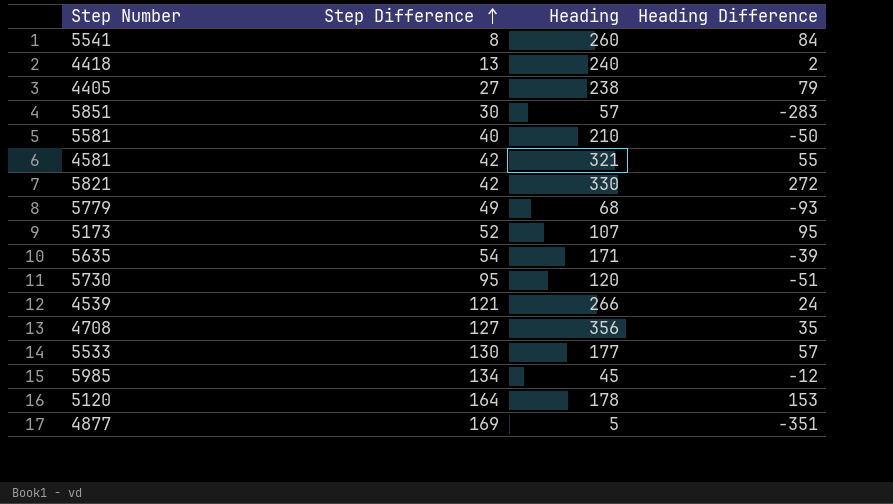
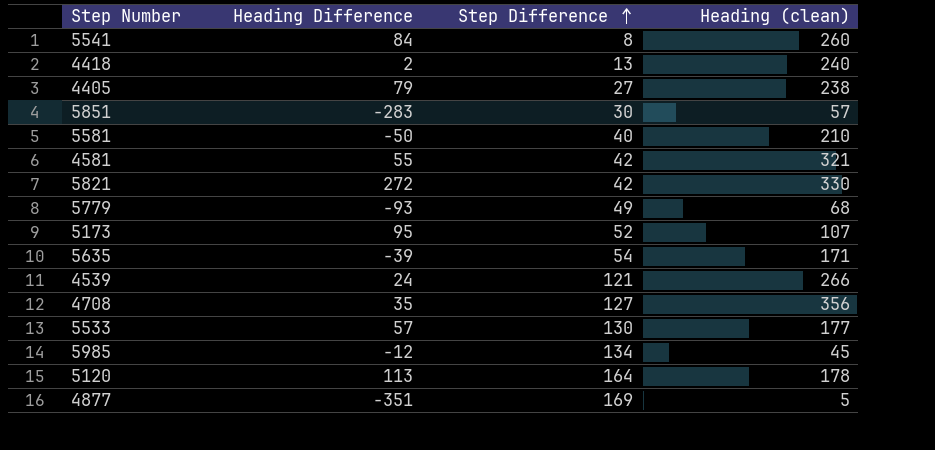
column Heading Difference | position: 4 -> 2
column name: Heading -> Heading (clean)
row 5730: 95 | 120 | -51 -> none
5120 | Heading Difference: 153 -> 113

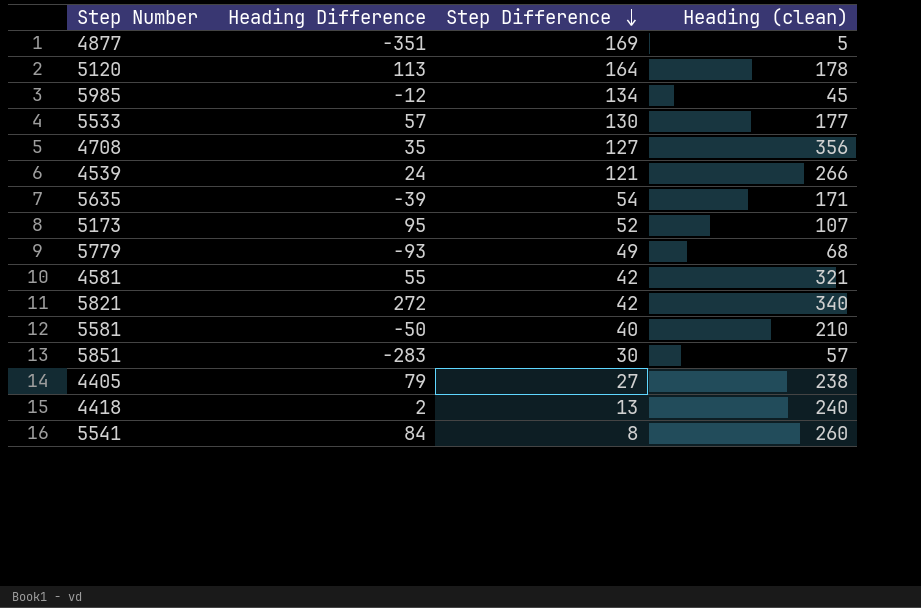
row order: Step Difference ascending -> Step Difference descending
5821 | Heading (clean): 330 -> 340

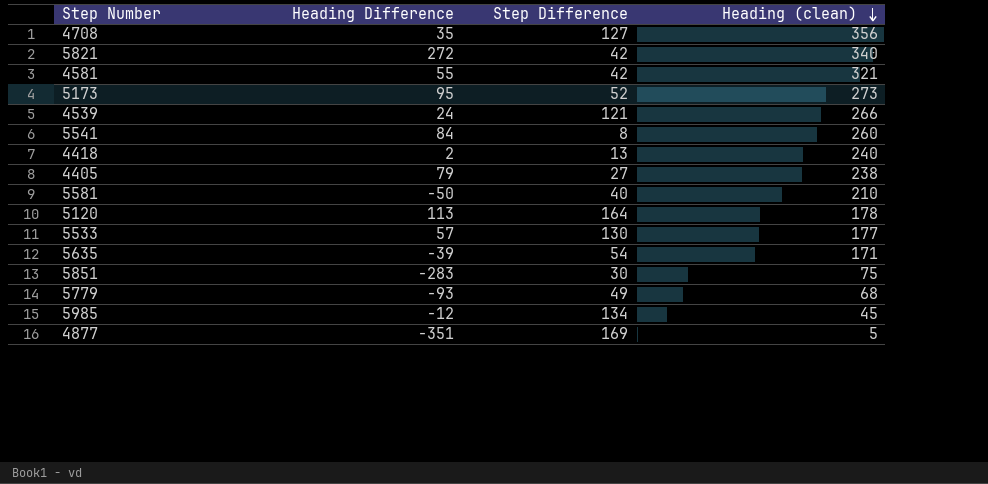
row order: Step Difference descending -> Heading (clean) descending
5173 | Heading (clean): 107 -> 273
5851 | Heading (clean): 57 -> 75

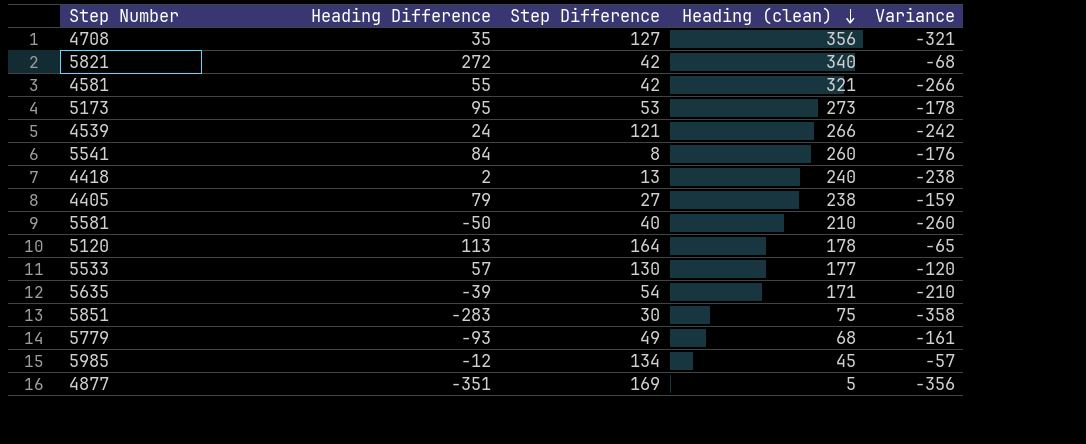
column Variance | formula: none -> [Heading Difference] - [Heading (clean)]
5173 | Step Difference: 52 -> 53

